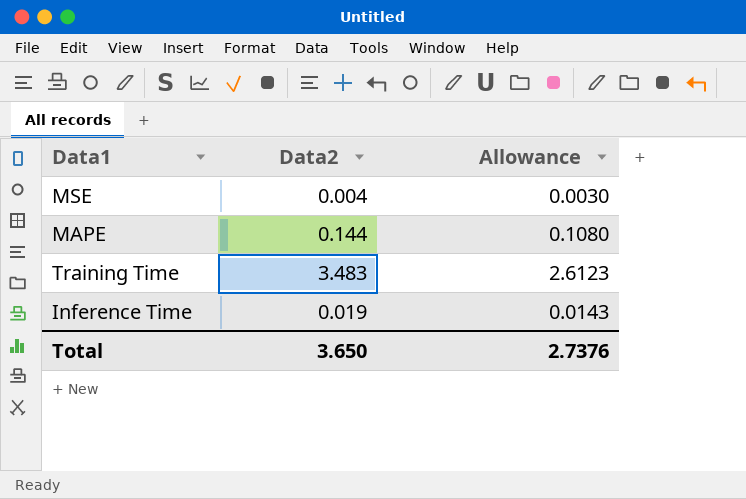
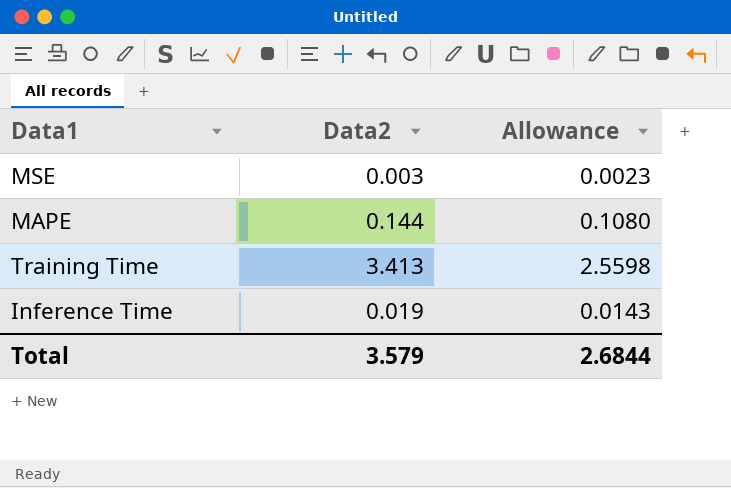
MSE | Data2: 0.004 -> 0.003
MSE | Allowance: 0.0030 -> 0.0023
Training Time | Data2: 3.483 -> 3.413
Training Time | Allowance: 2.6123 -> 2.5598
Total | Data2: 3.650 -> 3.579
Total | Allowance: 2.7376 -> 2.6844

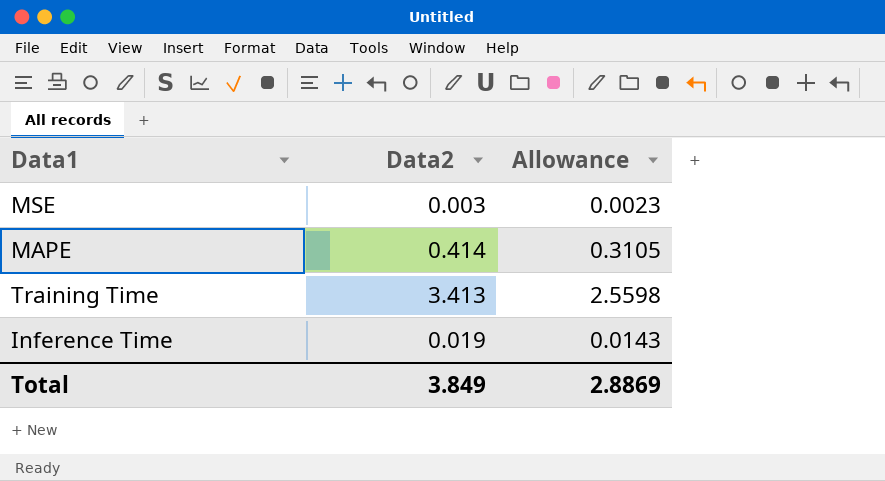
MAPE | Data2: 0.144 -> 0.414
MAPE | Allowance: 0.1080 -> 0.3105
Total | Data2: 3.579 -> 3.849
Total | Allowance: 2.6844 -> 2.8869

